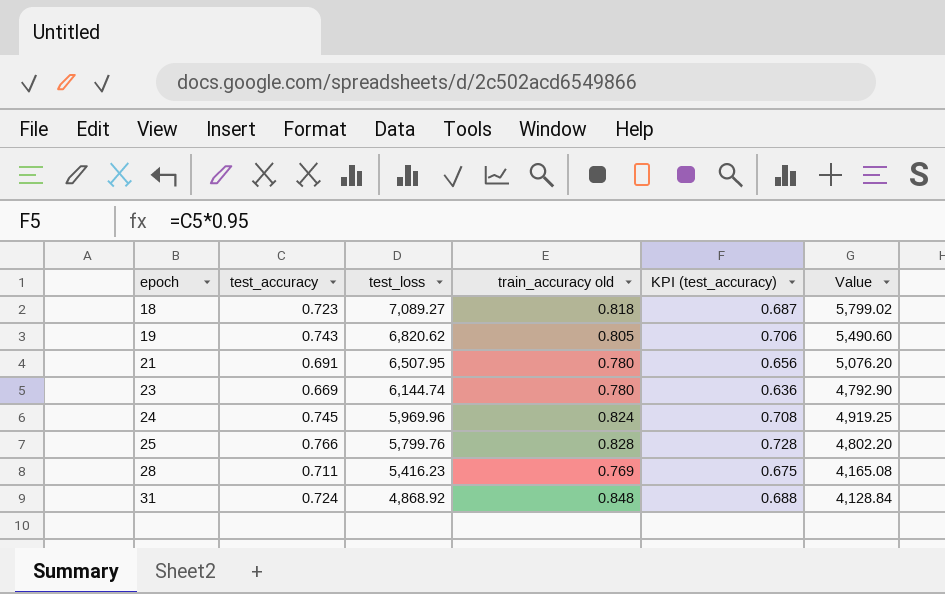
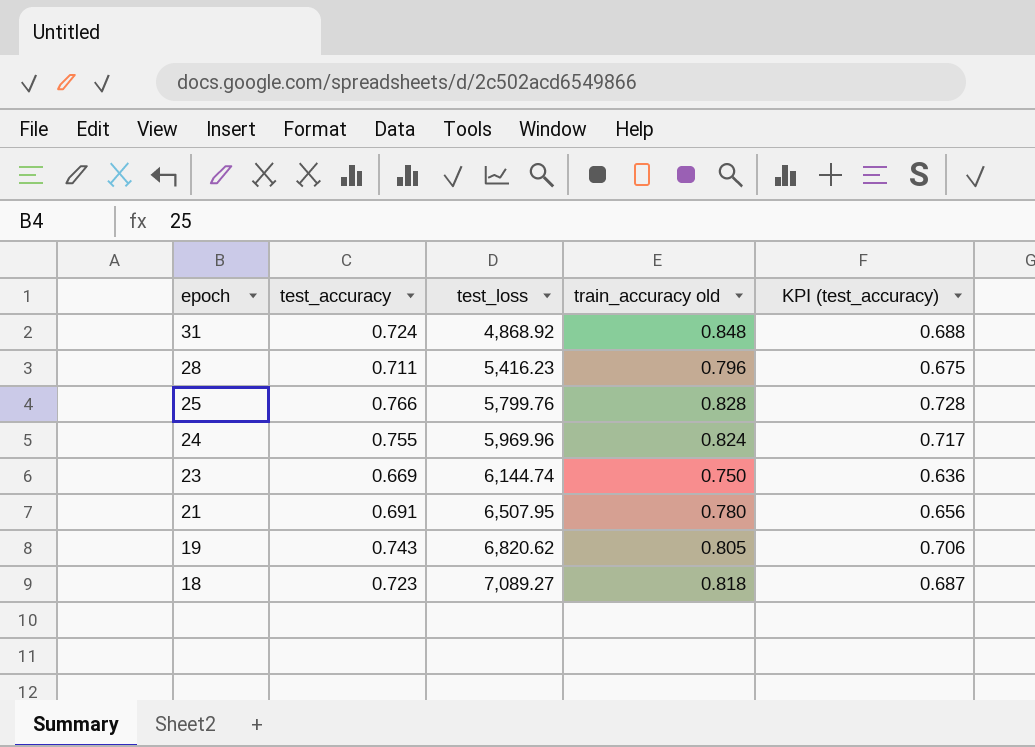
row order: epoch ascending -> epoch descending
column Value | formula: [test_loss] * [train_accuracy old] -> none
28 | train_accuracy old: 0.769 -> 0.796
24 | test_accuracy: 0.745 -> 0.755
24 | KPI (test_accuracy): 0.708 -> 0.717
23 | train_accuracy old: 0.780 -> 0.750

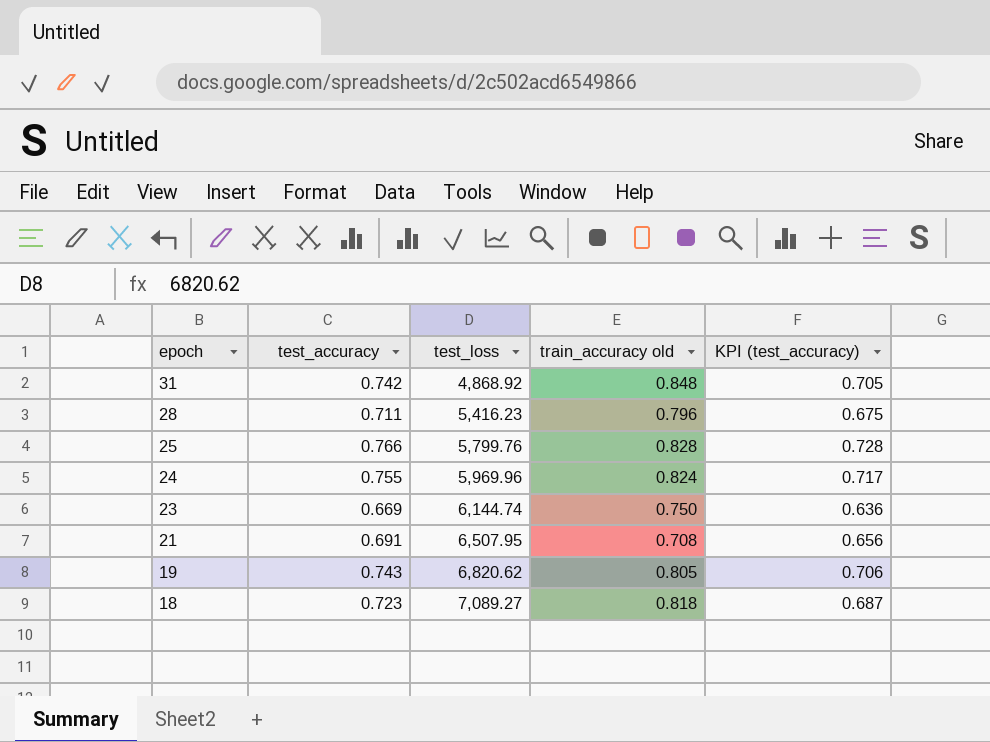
31 | test_accuracy: 0.724 -> 0.742
31 | KPI (test_accuracy): 0.688 -> 0.705
21 | train_accuracy old: 0.780 -> 0.708

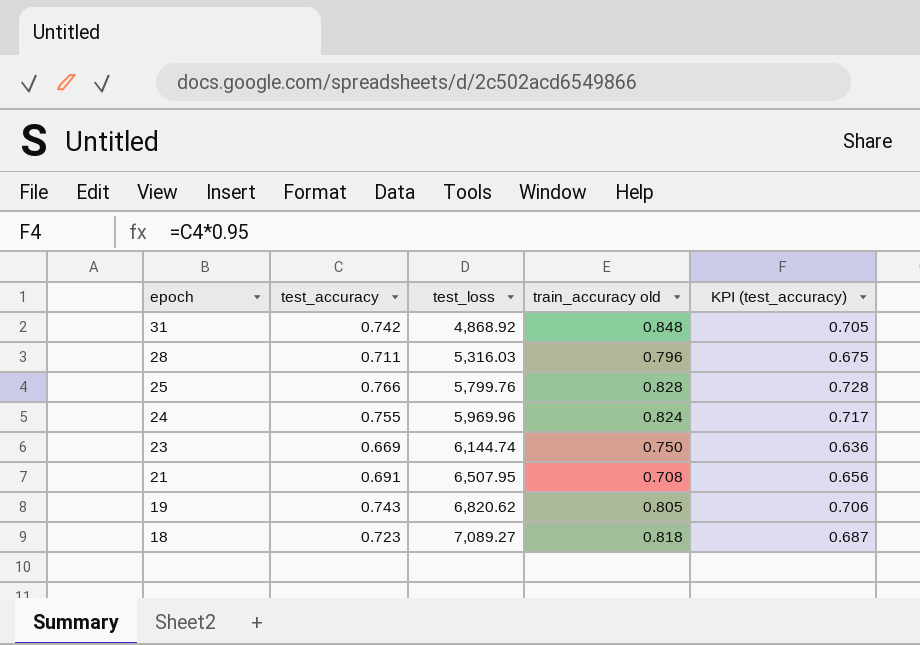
28 | test_loss: 5,416.23 -> 5,316.03

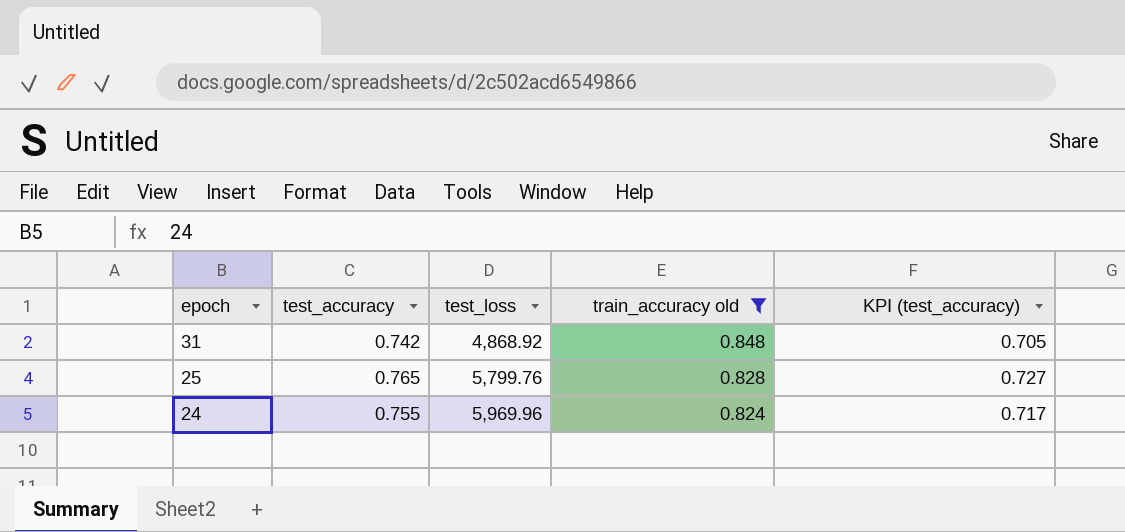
filter: none -> train_accuracy old >= 0.824
25 | test_accuracy: 0.766 -> 0.765
25 | KPI (test_accuracy): 0.728 -> 0.727

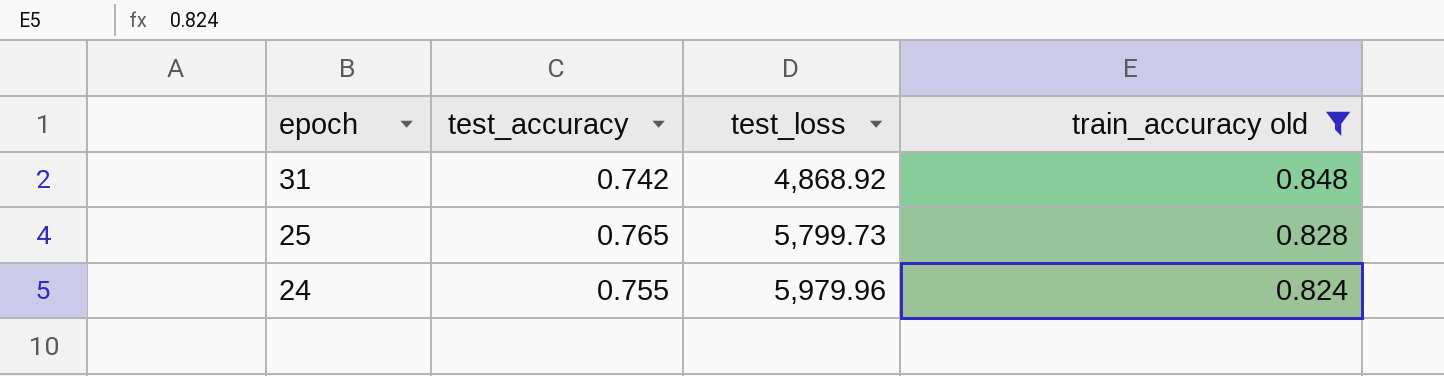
column KPI (test_accuracy) | formula: [test_accuracy] * 0.95 -> none
25 | test_loss: 5,799.76 -> 5,799.73
24 | test_loss: 5,969.96 -> 5,979.96

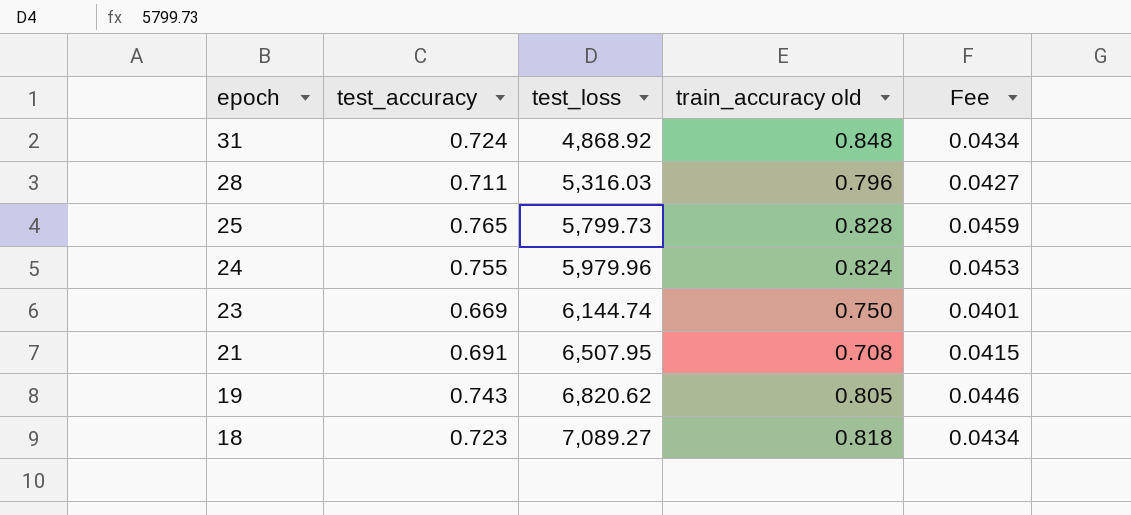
filter: train_accuracy old >= 0.824 -> none
column Fee | formula: none -> [test_accuracy] * 0.06
31 | test_accuracy: 0.742 -> 0.724

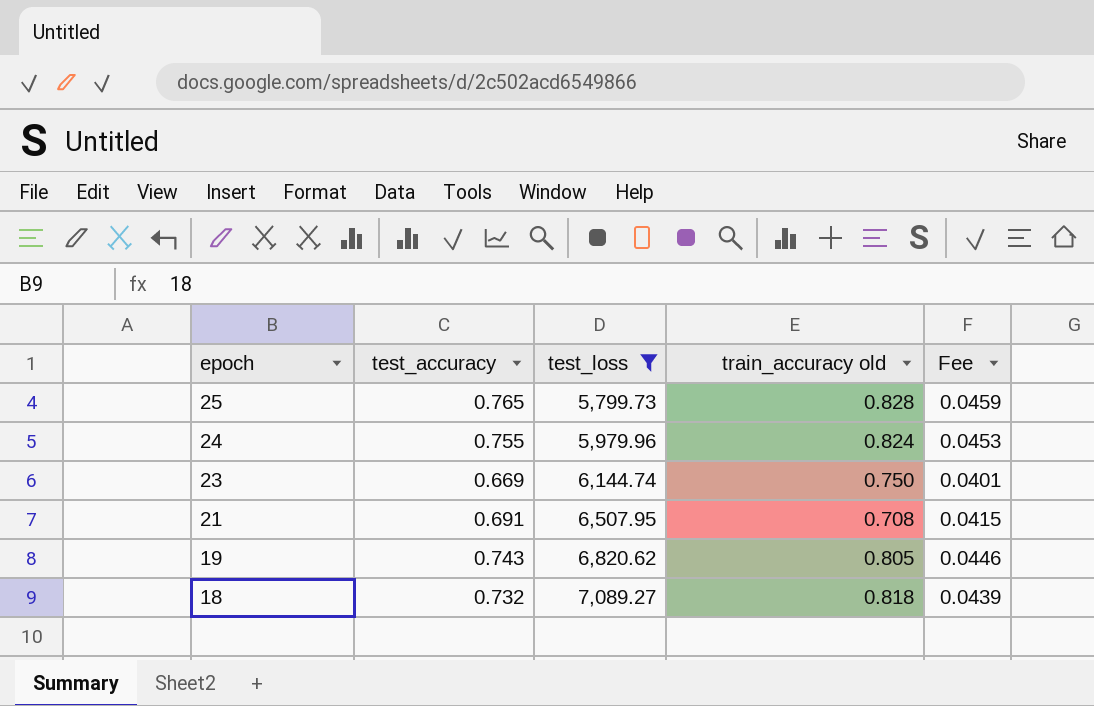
filter: none -> test_loss >= 5,799.73
18 | test_accuracy: 0.723 -> 0.732
18 | Fee: 0.0434 -> 0.0439

